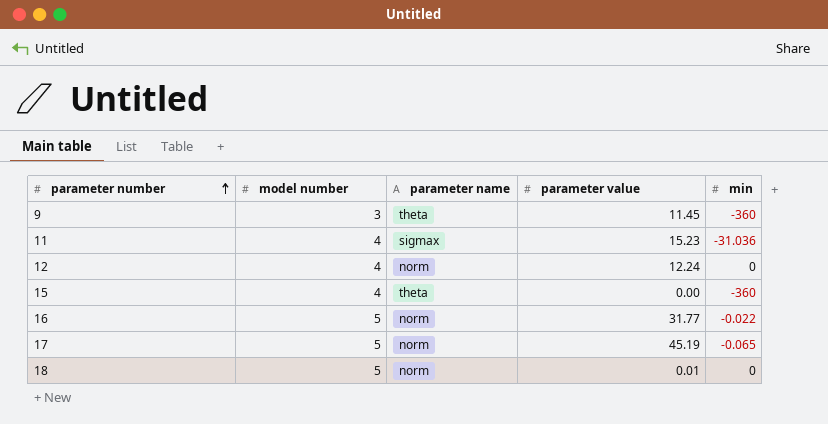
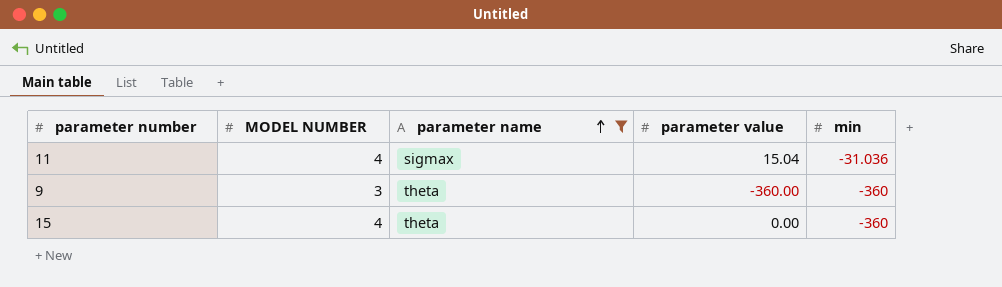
filter: none -> parameter name != norm
row order: parameter number ascending -> parameter name ascending
column name: model number -> MODEL NUMBER
11 | parameter value: 15.23 -> 15.04
9 | parameter value: 11.45 -> -360.00

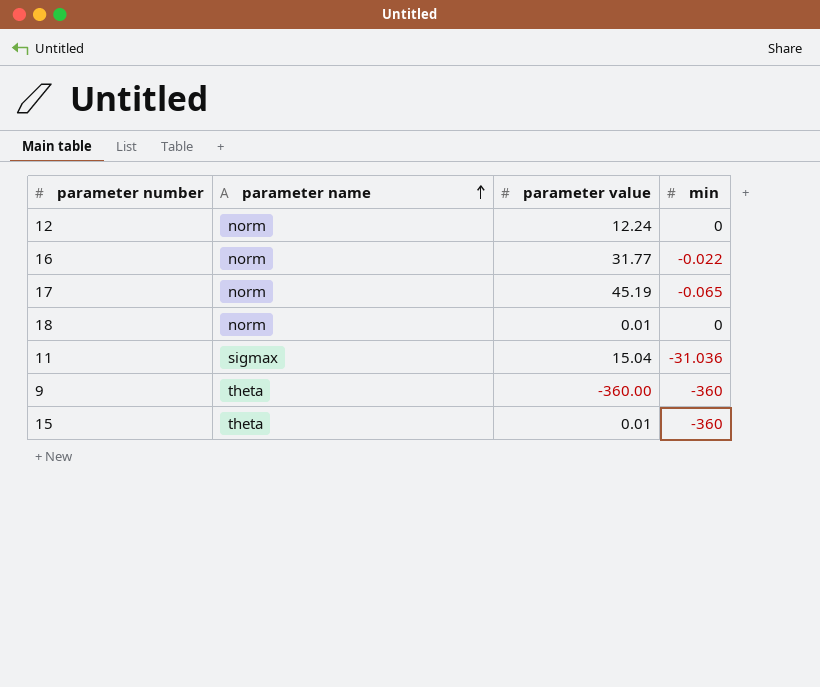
filter: parameter name != norm -> none
column MODEL NUMBER | position: 2 -> none
15 | parameter value: 0.00 -> 0.01

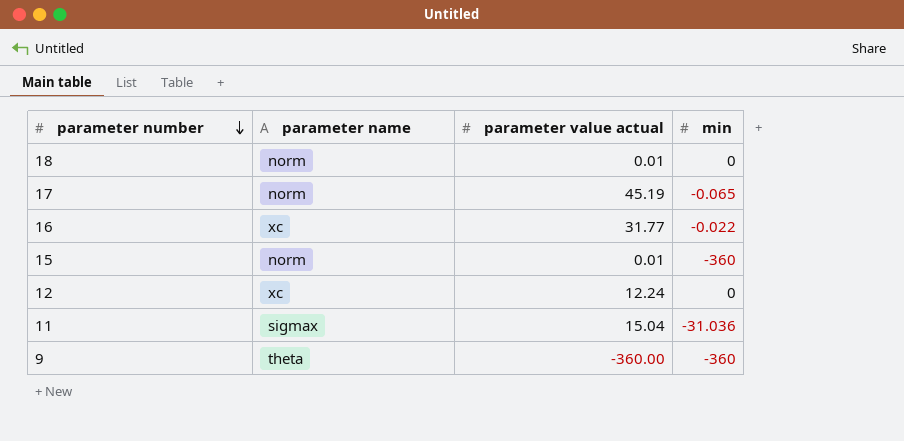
row order: parameter name ascending -> parameter number descending
column name: parameter value -> parameter value actual
16 | parameter name: norm -> xc
15 | parameter name: theta -> norm
12 | parameter name: norm -> xc

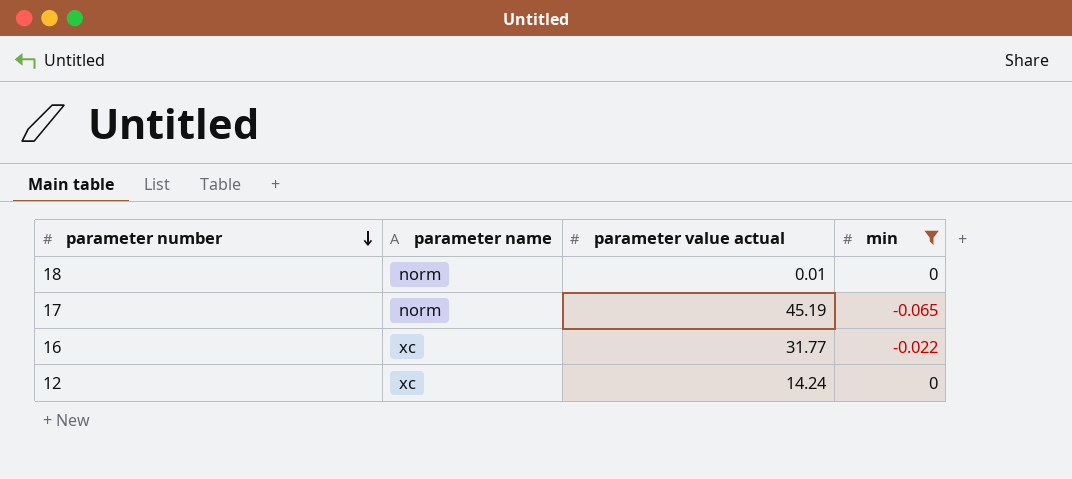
filter: none -> min >= -0.065
12 | parameter value actual: 12.24 -> 14.24

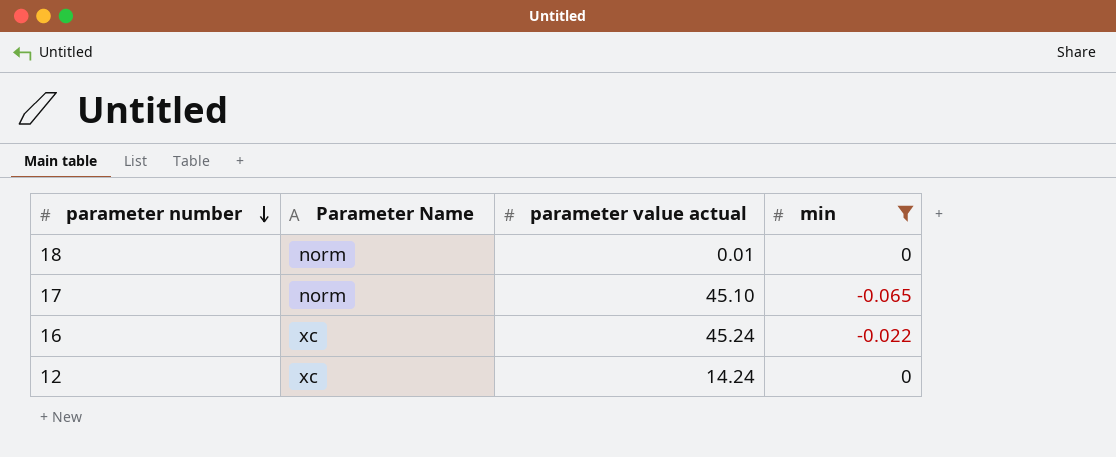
column name: parameter name -> Parameter Name
17 | parameter value actual: 45.19 -> 45.10
16 | parameter value actual: 31.77 -> 45.24

